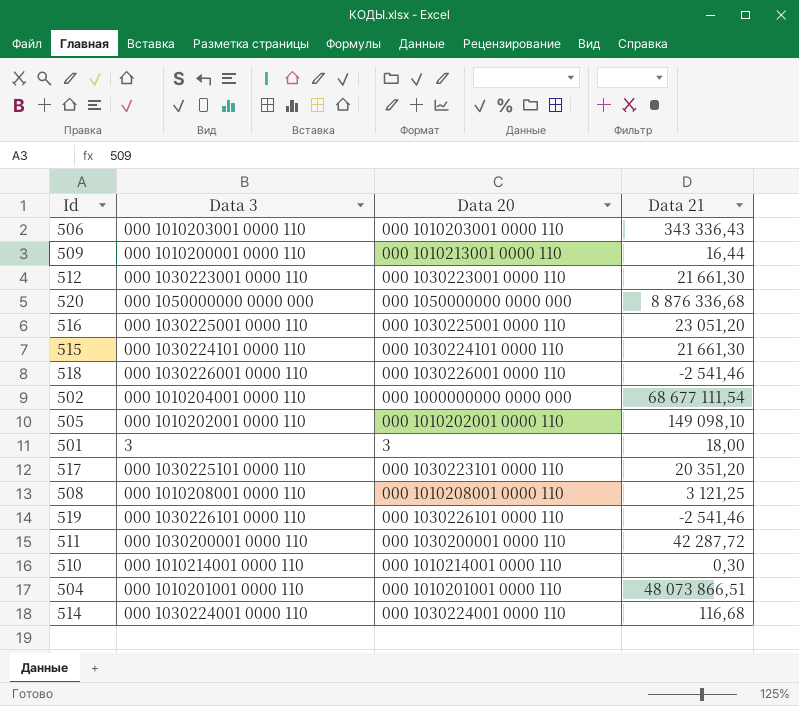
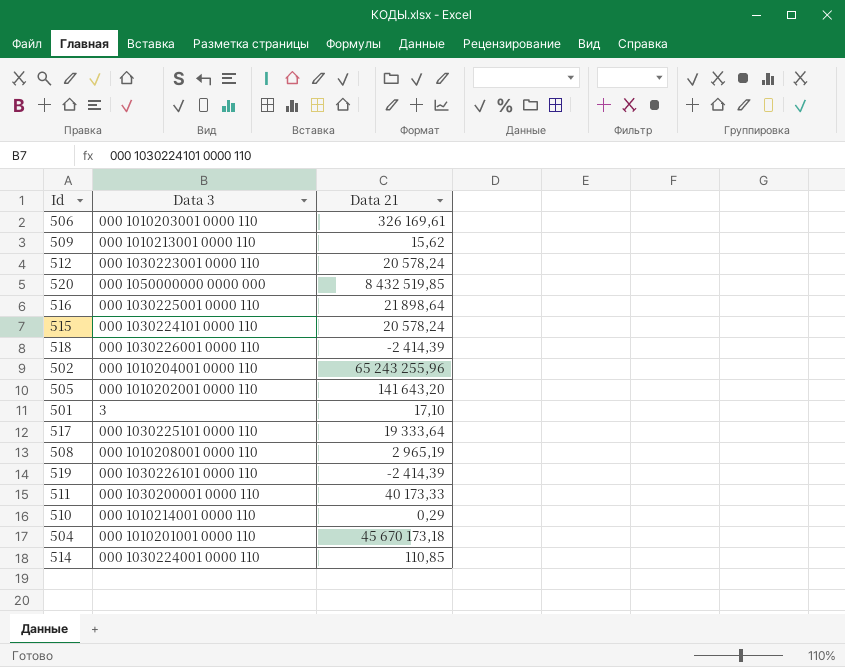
column Data 20 | position: 3 -> none
506 | Data 21: 343 336,43 -> 326 169,61
509 | Data 3: 000 1010200001 0000 110 -> 000 1010213001 0000 110
509 | Data 21: 16,44 -> 15,62
512 | Data 21: 21 661,30 -> 20 578,24
520 | Data 21: 8 876 336,68 -> 8 432 519,85
516 | Data 21: 23 051,20 -> 21 898,64
515 | Data 21: 21 661,30 -> 20 578,24
518 | Data 21: -2 541,46 -> -2 414,39
502 | Data 21: 68 677 111,54 -> 65 243 255,96
505 | Data 21: 149 098,10 -> 141 643,20
501 | Data 21: 18,00 -> 17,10
517 | Data 21: 20 351,20 -> 19 333,64
508 | Data 21: 3 121,25 -> 2 965,19
519 | Data 21: -2 541,46 -> -2 414,39
511 | Data 21: 42 287,72 -> 40 173,33
510 | Data 21: 0,30 -> 0,29
504 | Data 21: 48 073 866,51 -> 45 670 173,18
514 | Data 21: 116,68 -> 110,85

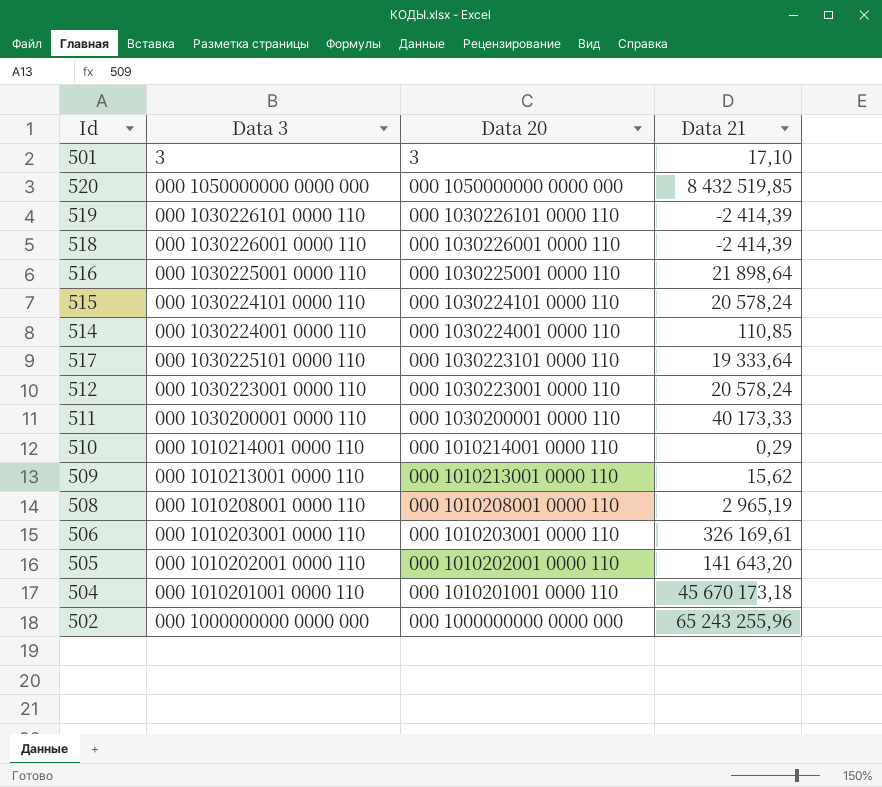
row order: none -> Data 20 descending
column Data 20 | position: none -> 3
502 | Data 3: 000 1010204001 0000 110 -> 000 1000000000 0000 000

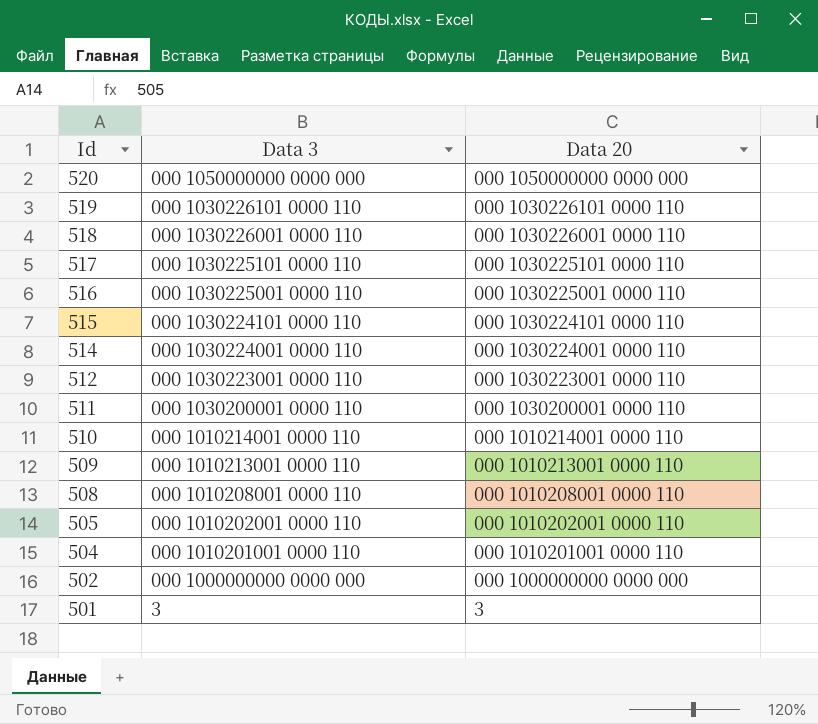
row order: Data 20 descending -> Id descending
column Data 21 | position: 4 -> none
row 506: 000 1010203001 0000 110 | 000 1010203001 0000 110 | 326 169,61 -> none
517 | Data 20: 000 1030223101 0000 110 -> 000 1030225101 0000 110

